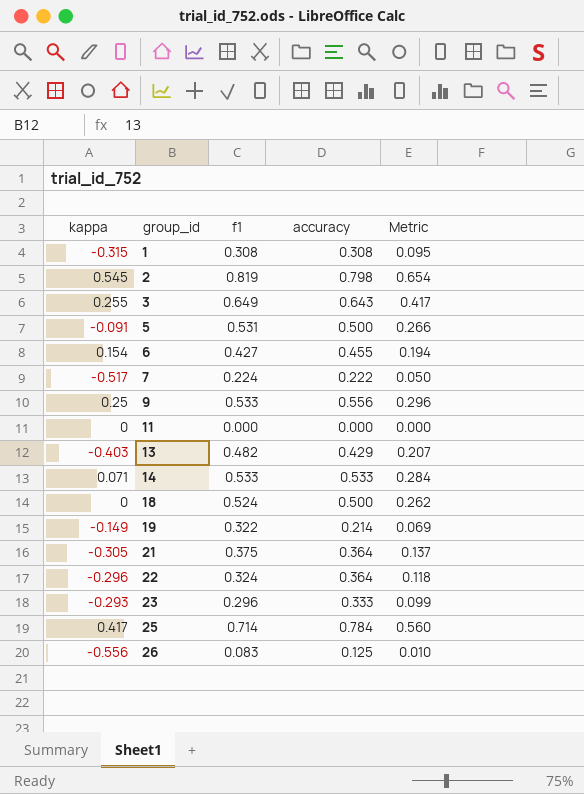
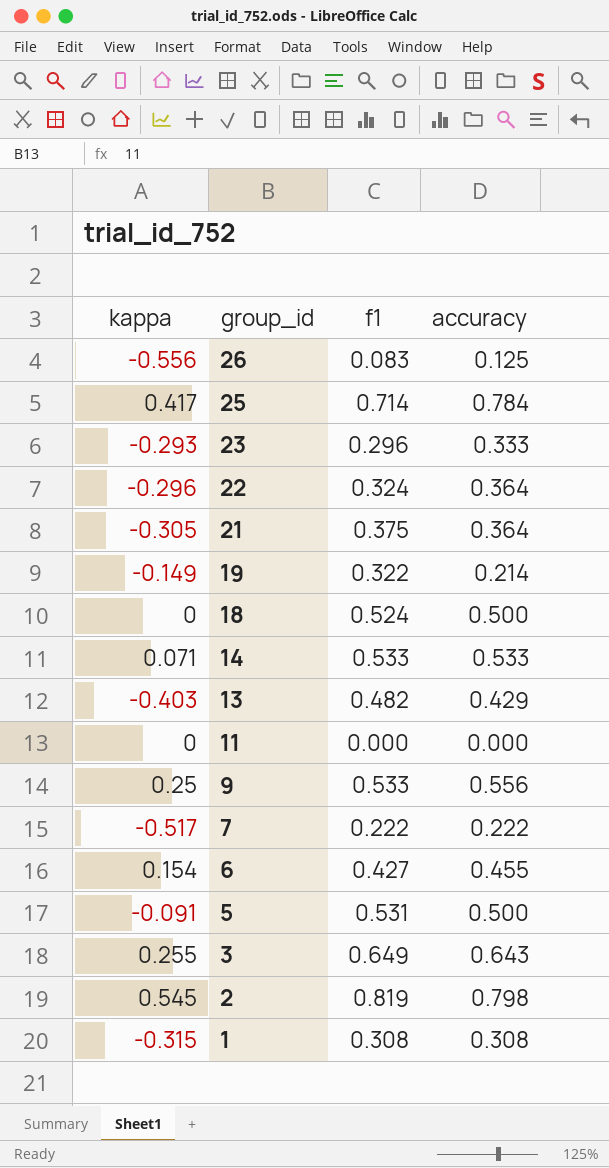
row order: group_id ascending -> group_id descending
column Metric | formula: [f1] * [accuracy] -> none
7 | f1: 0.224 -> 0.222

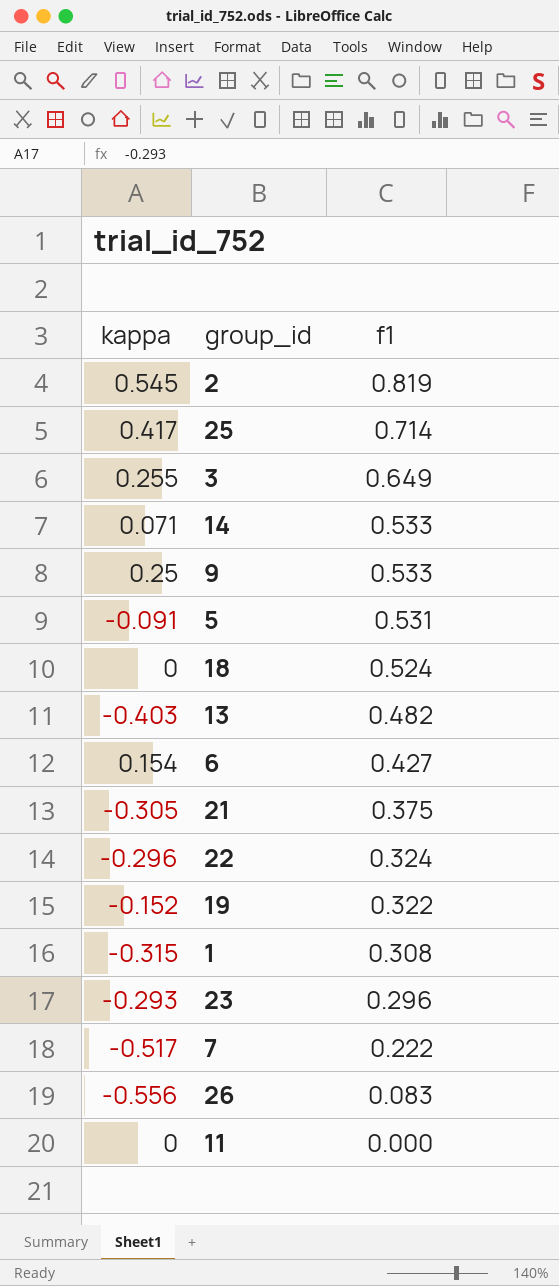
row order: group_id descending -> f1 descending
column accuracy | position: 4 -> none
19 | kappa: -0.149 -> -0.152

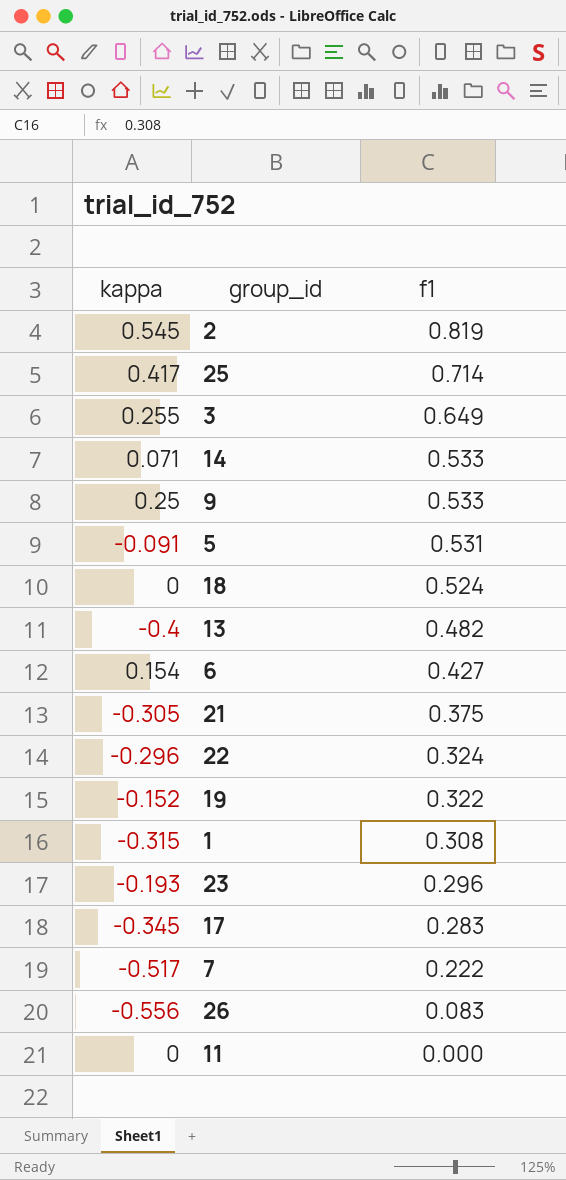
13 | kappa: -0.403 -> -0.4
23 | kappa: -0.293 -> -0.193
row 17: none -> -0.345 | 0.283

